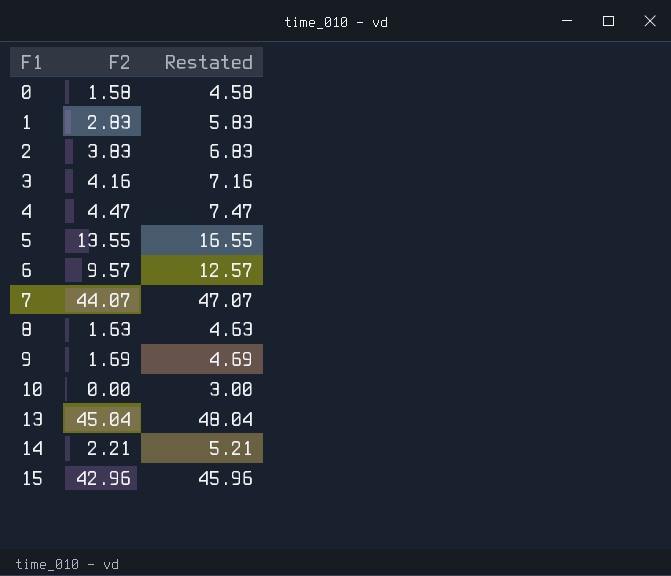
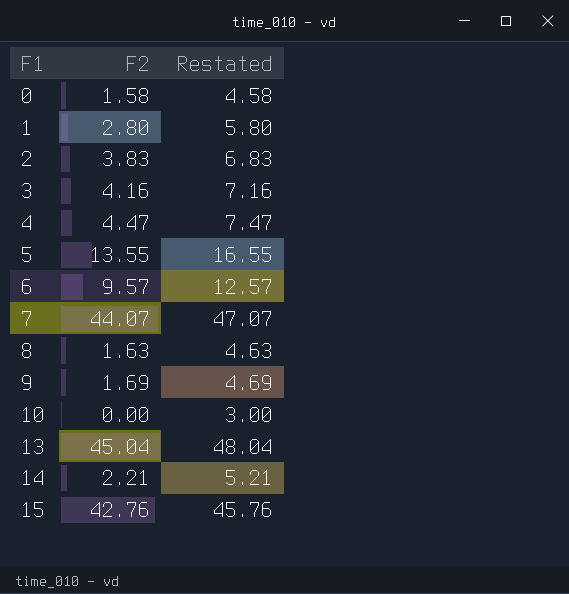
1 | F2: 2.83 -> 2.80
1 | Restated: 5.83 -> 5.80
15 | F2: 42.96 -> 42.76
15 | Restated: 45.96 -> 45.76

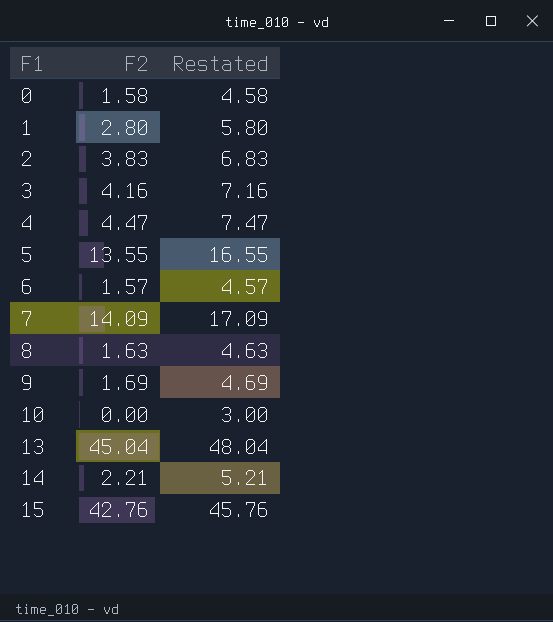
6 | F2: 9.57 -> 1.57
6 | Restated: 12.57 -> 4.57
7 | F2: 44.07 -> 14.09
7 | Restated: 47.07 -> 17.09

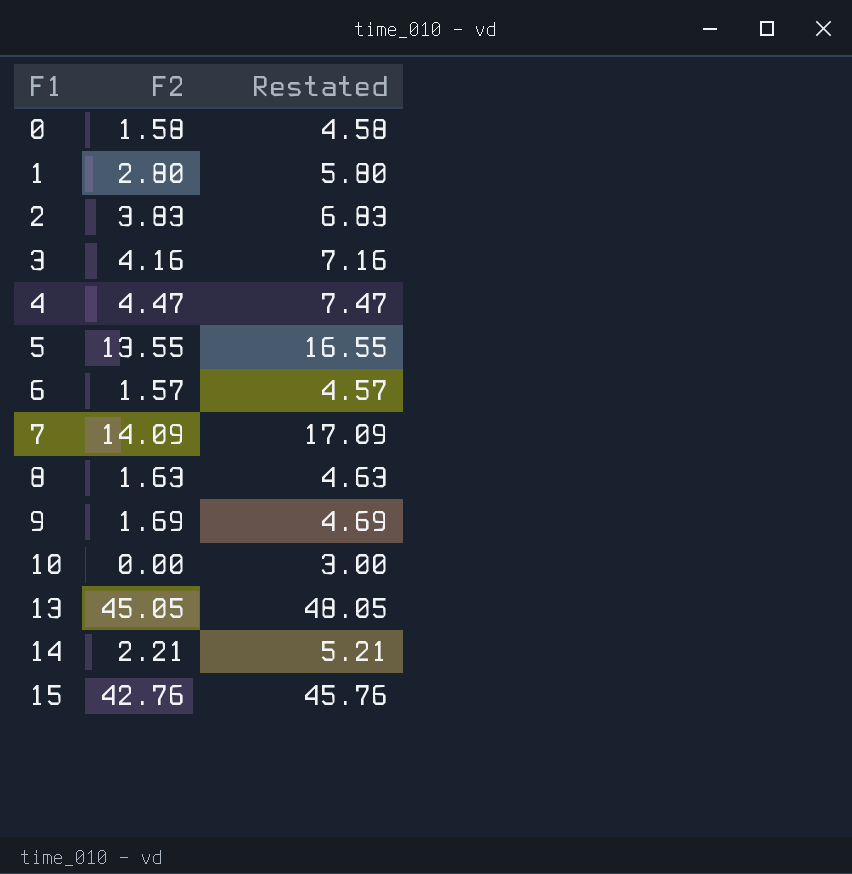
13 | F2: 45.04 -> 45.05
13 | Restated: 48.04 -> 48.05

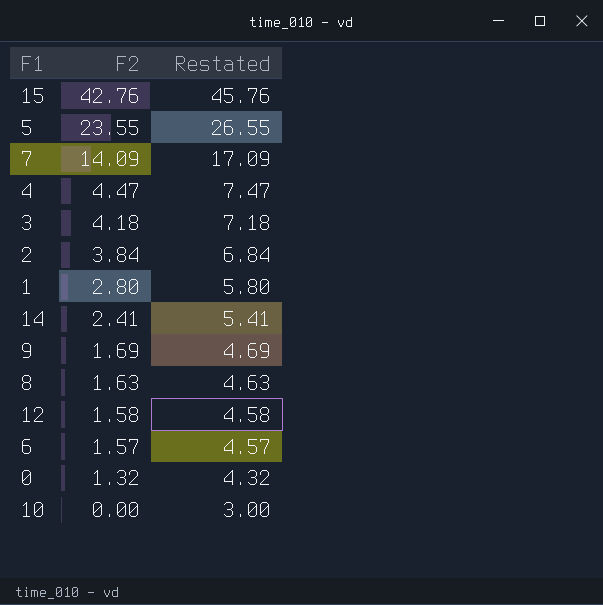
row order: F1 ascending -> F2 descending
row 13: 45.05 | 48.05 -> none
5 | F2: 13.55 -> 23.55
5 | Restated: 16.55 -> 26.55
3 | F2: 4.16 -> 4.18
3 | Restated: 7.16 -> 7.18
2 | F2: 3.83 -> 3.84
2 | Restated: 6.83 -> 6.84
14 | F2: 2.21 -> 2.41
14 | Restated: 5.21 -> 5.41
row 12: none -> 1.58 | 4.58
0 | F2: 1.58 -> 1.32
0 | Restated: 4.58 -> 4.32

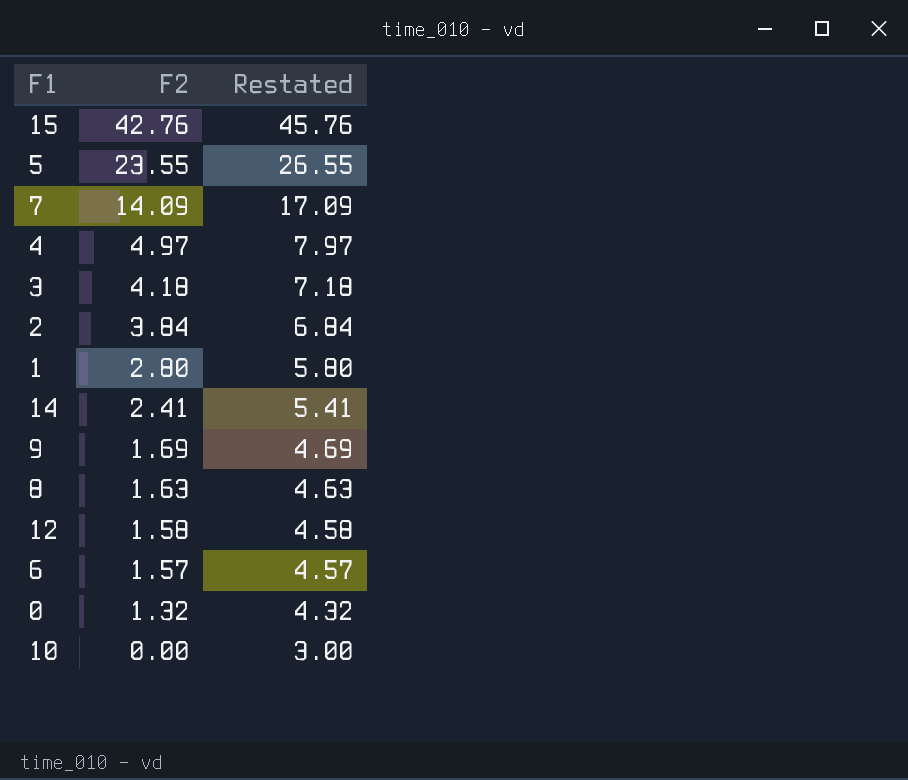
4 | F2: 4.47 -> 4.97
4 | Restated: 7.47 -> 7.97

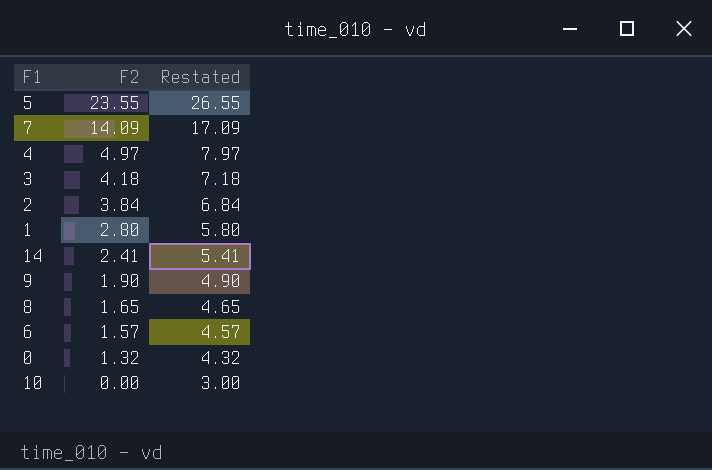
row 15: 42.76 | 45.76 -> none
row 12: 1.58 | 4.58 -> none
9 | F2: 1.69 -> 1.90
9 | Restated: 4.69 -> 4.90
8 | F2: 1.63 -> 1.65
8 | Restated: 4.63 -> 4.65

